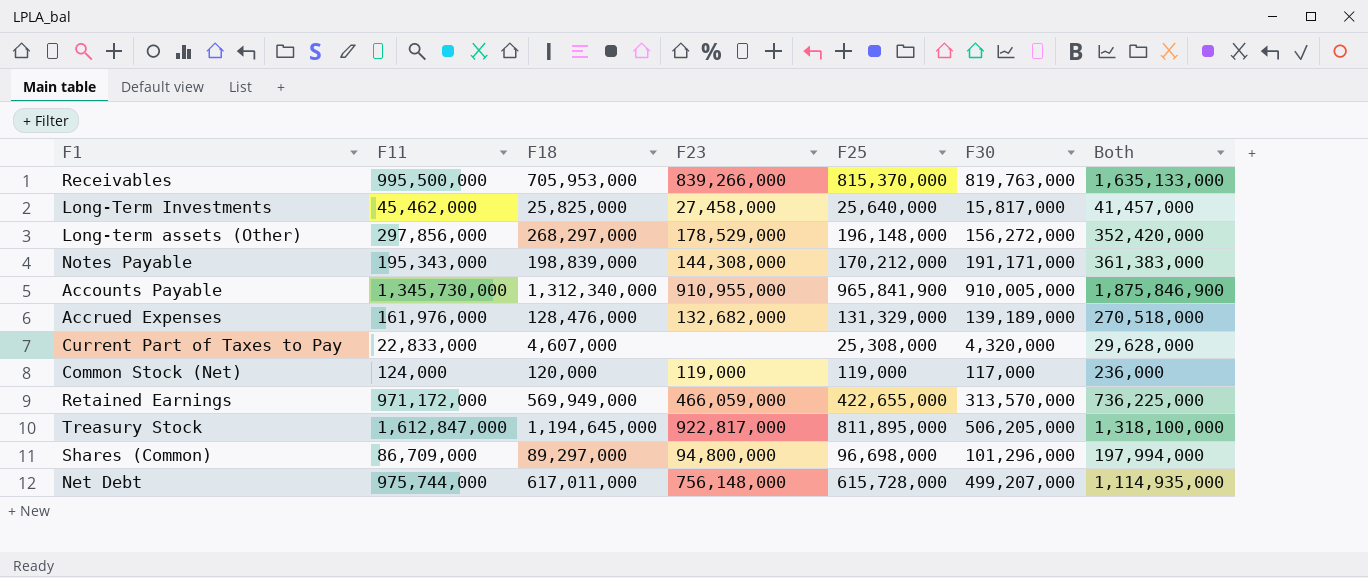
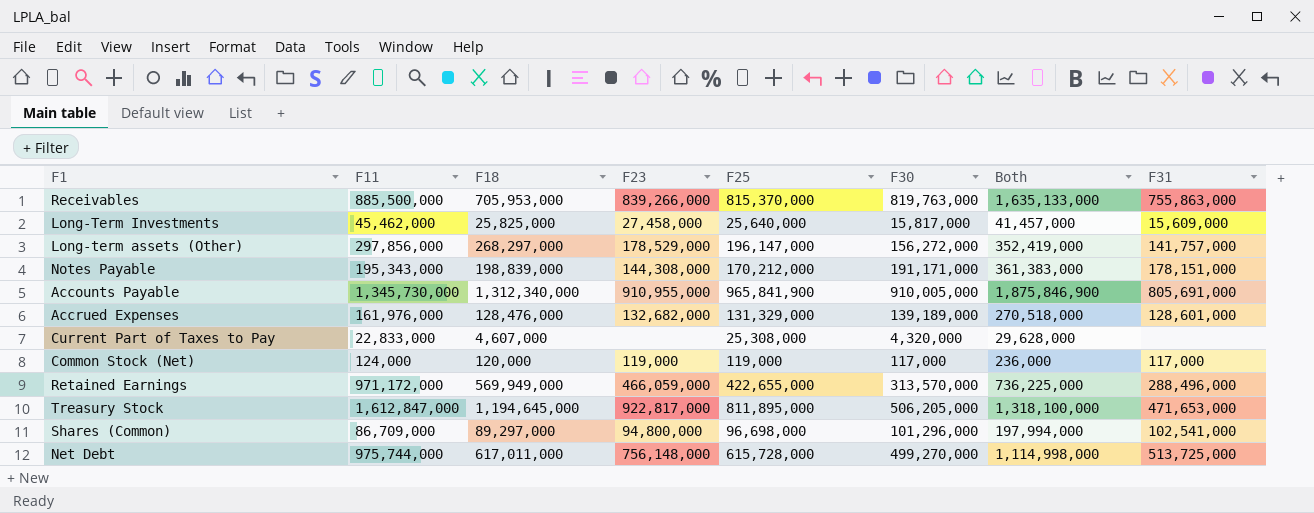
column F31 | position: none -> 8
Receivables | F11: 995,500,000 -> 885,500,000
Long-term assets (Other) | F25: 196,148,000 -> 196,147,000
Long-term assets (Other) | Both: 352,420,000 -> 352,419,000
Net Debt | F30: 499,207,000 -> 499,270,000
Net Debt | Both: 1,114,935,000 -> 1,114,998,000

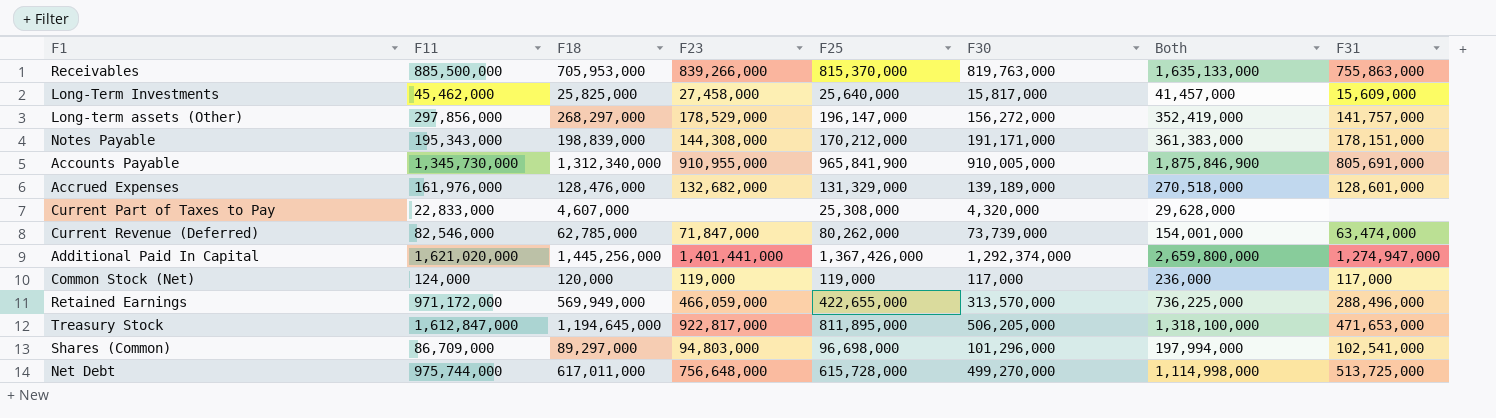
row Current Revenue (Deferred): none -> 82,546,000 | 62,785,000 | 71,847,000 | 80,262,000 | 73,739,000 | 154,001,000 | 63,474,000
row Additional Paid In Capital: none -> 1,621,020,000 | 1,445,256,000 | 1,401,441,000 | 1,367,426,000 | 1,292,374,000 | 2,659,800,000 | 1,274,947,000
Shares (Common) | F23: 94,800,000 -> 94,803,000
Net Debt | F23: 756,148,000 -> 756,648,000

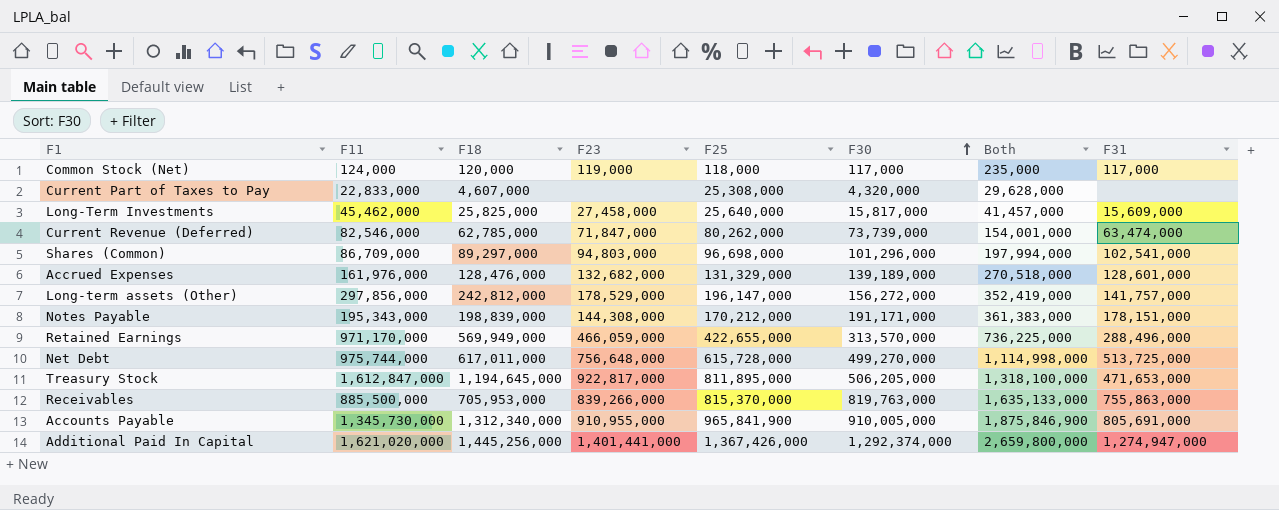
row order: none -> F30 ascending
Common Stock (Net) | F25: 119,000 -> 118,000
Common Stock (Net) | Both: 236,000 -> 235,000
Long-term assets (Other) | F18: 268,297,000 -> 242,812,000
Retained Earnings | F11: 971,172,000 -> 971,170,000

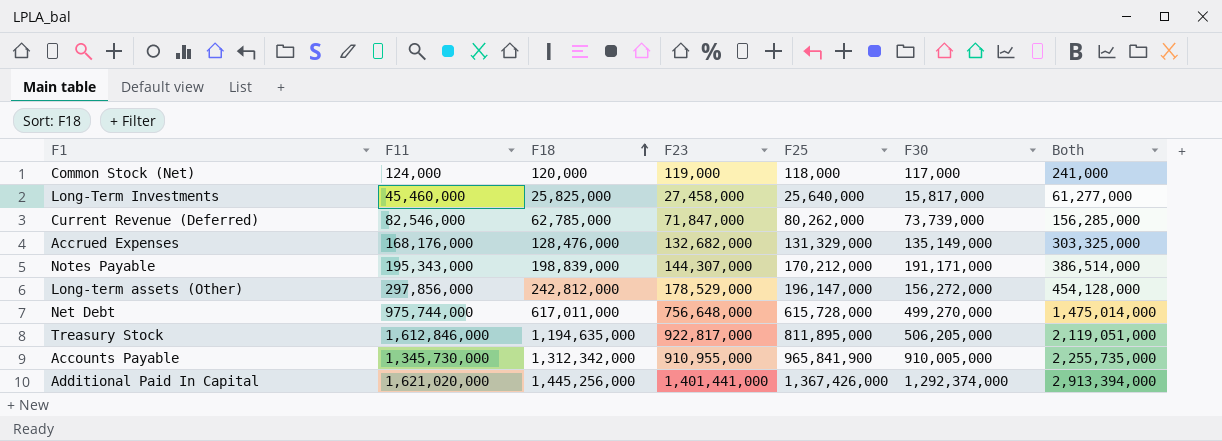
row order: F30 ascending -> F18 ascending
column F31 | position: 8 -> none
column Both | formula: [F25] + [F30] -> [F11] + [F30]
row Current Part of Taxes to Pay: 22,833,000 | 4,607,000 | none | 25,308,000 | 4,320,000 | 29,628,000 | none -> none
row Shares (Common): 86,709,000 | 89,297,000 | 94,803,000 | 96,698,000 | 101,296,000 | 197,994,000 | 102,541,000 -> none
row Retained Earnings: 971,170,000 | 569,949,000 | 466,059,000 | 422,655,000 | 313,570,000 | 736,225,000 | 288,496,000 -> none
row Receivables: 885,500,000 | 705,953,000 | 839,266,000 | 815,370,000 | 819,763,000 | 1,635,133,000 | 755,863,000 -> none
Long-Term Investments | F11: 45,462,000 -> 45,460,000
Accrued Expenses | F11: 161,976,000 -> 168,176,000
Accrued Expenses | F30: 139,189,000 -> 135,149,000
Notes Payable | F23: 144,308,000 -> 144,307,000
Treasury Stock | F11: 1,612,847,000 -> 1,612,846,000
Treasury Stock | F18: 1,194,645,000 -> 1,194,635,000
Accounts Payable | F18: 1,312,340,000 -> 1,312,342,000

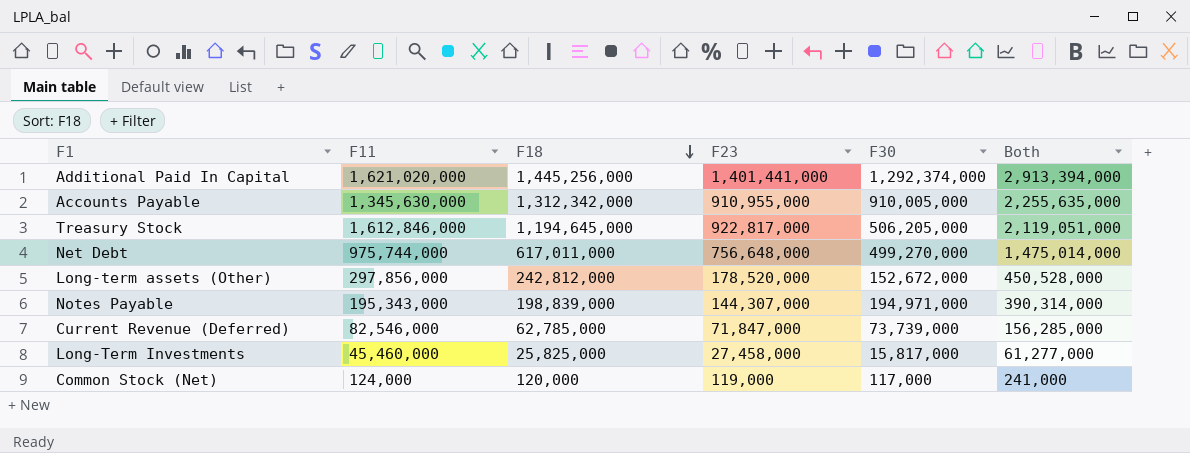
row order: F18 ascending -> F18 descending
column F25 | position: 5 -> none
row Accrued Expenses: 168,176,000 | 128,476,000 | 132,682,000 | 131,329,000 | 135,149,000 | 303,325,000 -> none
Accounts Payable | F11: 1,345,730,000 -> 1,345,630,000
Accounts Payable | Both: 2,255,735,000 -> 2,255,635,000
Treasury Stock | F18: 1,194,635,000 -> 1,194,645,000
Long-term assets (Other) | F23: 178,529,000 -> 178,520,000
Long-term assets (Other) | F30: 156,272,000 -> 152,672,000
Long-term assets (Other) | Both: 454,128,000 -> 450,528,000
Notes Payable | F30: 191,171,000 -> 194,971,000
Notes Payable | Both: 386,514,000 -> 390,314,000

